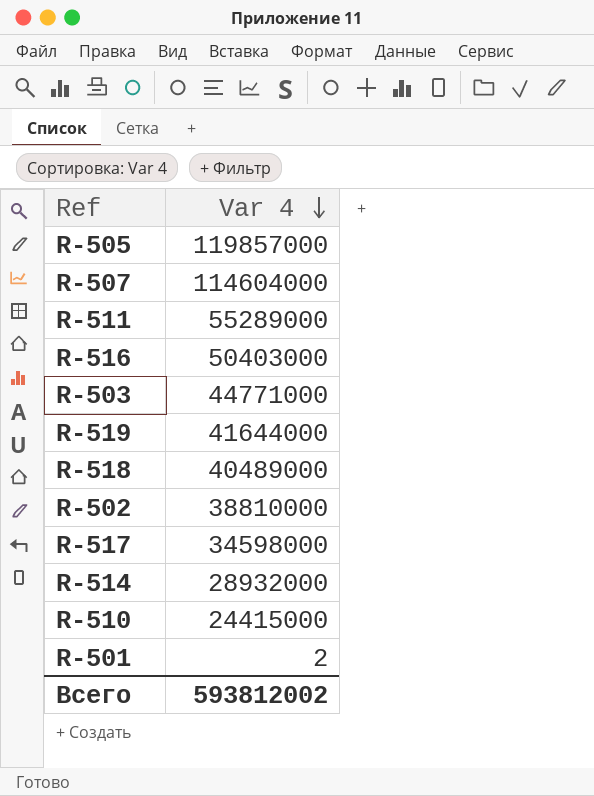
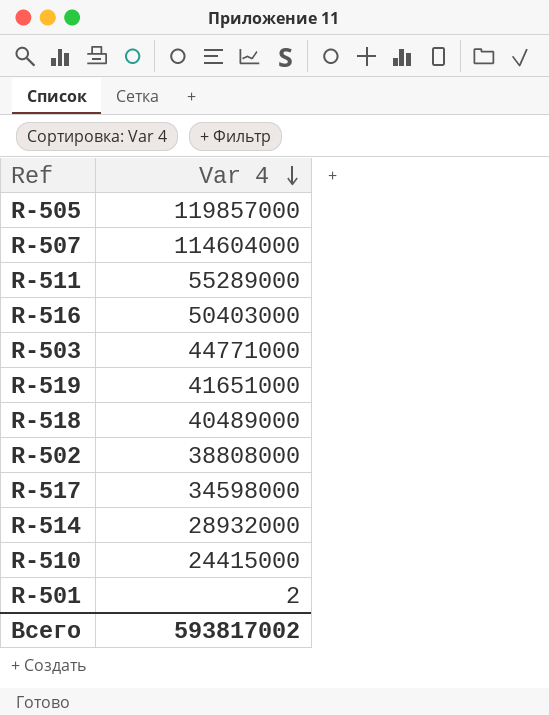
R-519 | Var 4: 41644000 -> 41651000
R-502 | Var 4: 38810000 -> 38808000
Всего | Var 4: 593812002 -> 593817002

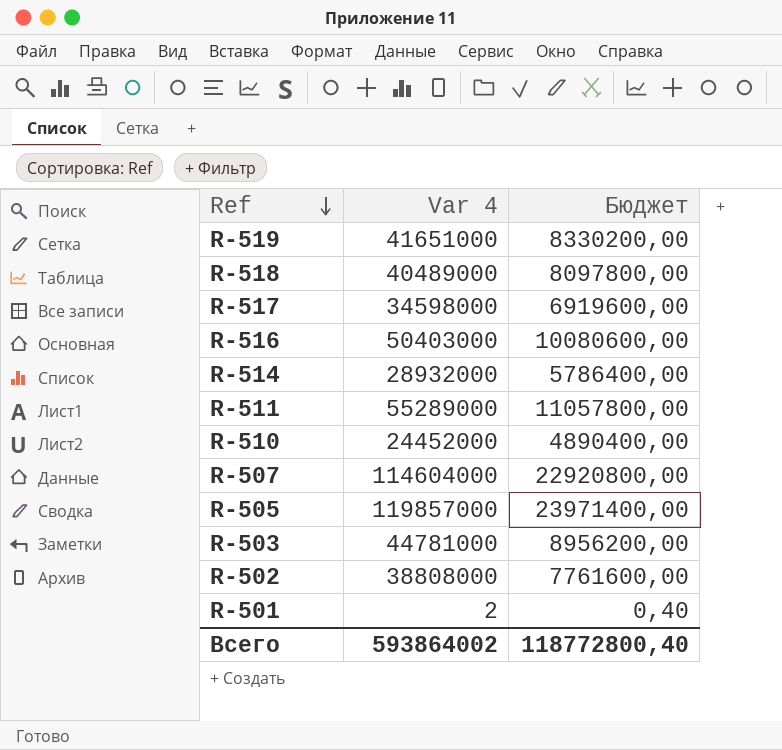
row order: Var 4 descending -> Ref descending
column Бюджет | formula: none -> [Var 4] * 0,2
R-510 | Var 4: 24415000 -> 24452000
R-503 | Var 4: 44771000 -> 44781000
Всего | Var 4: 593817002 -> 593864002

